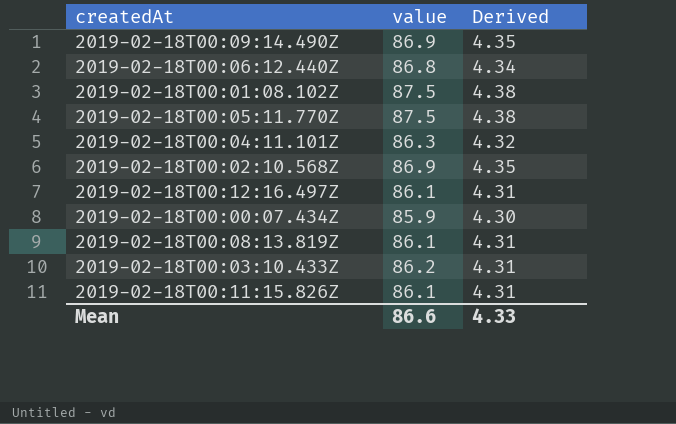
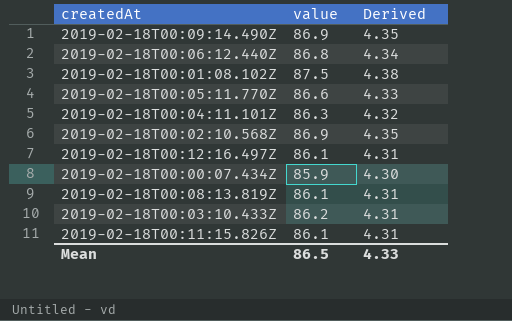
2019-02-18T00:05:11.770Z | value: 87.5 -> 86.6
2019-02-18T00:05:11.770Z | Derived: 4.38 -> 4.33
Mean | value: 86.6 -> 86.5

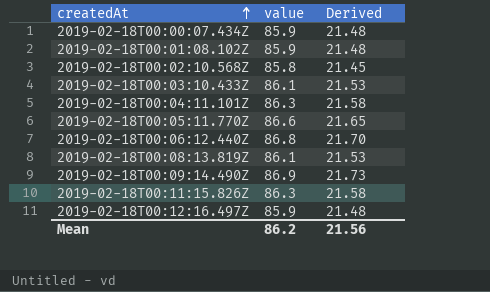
row order: none -> createdAt ascending
column Derived | formula: [value] * 0.05 -> [value] * 0.25
2019-02-18T00:01:08.102Z | value: 87.5 -> 85.9
2019-02-18T00:02:10.568Z | value: 86.9 -> 85.8
2019-02-18T00:03:10.433Z | value: 86.2 -> 86.1
2019-02-18T00:11:15.826Z | value: 86.1 -> 86.3
2019-02-18T00:12:16.497Z | value: 86.1 -> 85.9
Mean | value: 86.5 -> 86.2
Mean | Derived: 4.33 -> 21.56

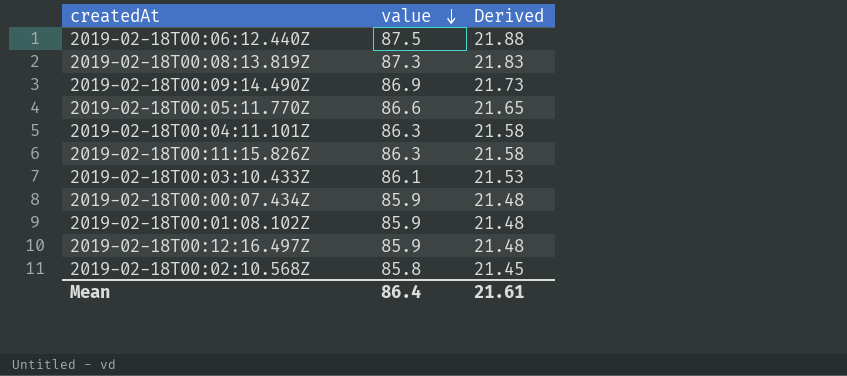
row order: createdAt ascending -> value descending
2019-02-18T00:06:12.440Z | value: 86.8 -> 87.5
2019-02-18T00:06:12.440Z | Derived: 21.70 -> 21.88
2019-02-18T00:08:13.819Z | value: 86.1 -> 87.3
2019-02-18T00:08:13.819Z | Derived: 21.53 -> 21.83
Mean | value: 86.2 -> 86.4
Mean | Derived: 21.56 -> 21.61

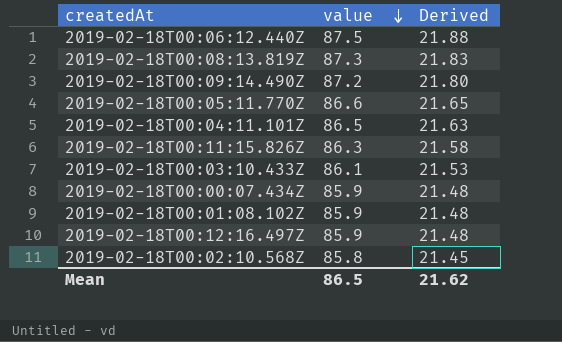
2019-02-18T00:09:14.490Z | value: 86.9 -> 87.2
2019-02-18T00:09:14.490Z | Derived: 21.73 -> 21.80
2019-02-18T00:04:11.101Z | value: 86.3 -> 86.5
2019-02-18T00:04:11.101Z | Derived: 21.58 -> 21.63
Mean | value: 86.4 -> 86.5
Mean | Derived: 21.61 -> 21.62

